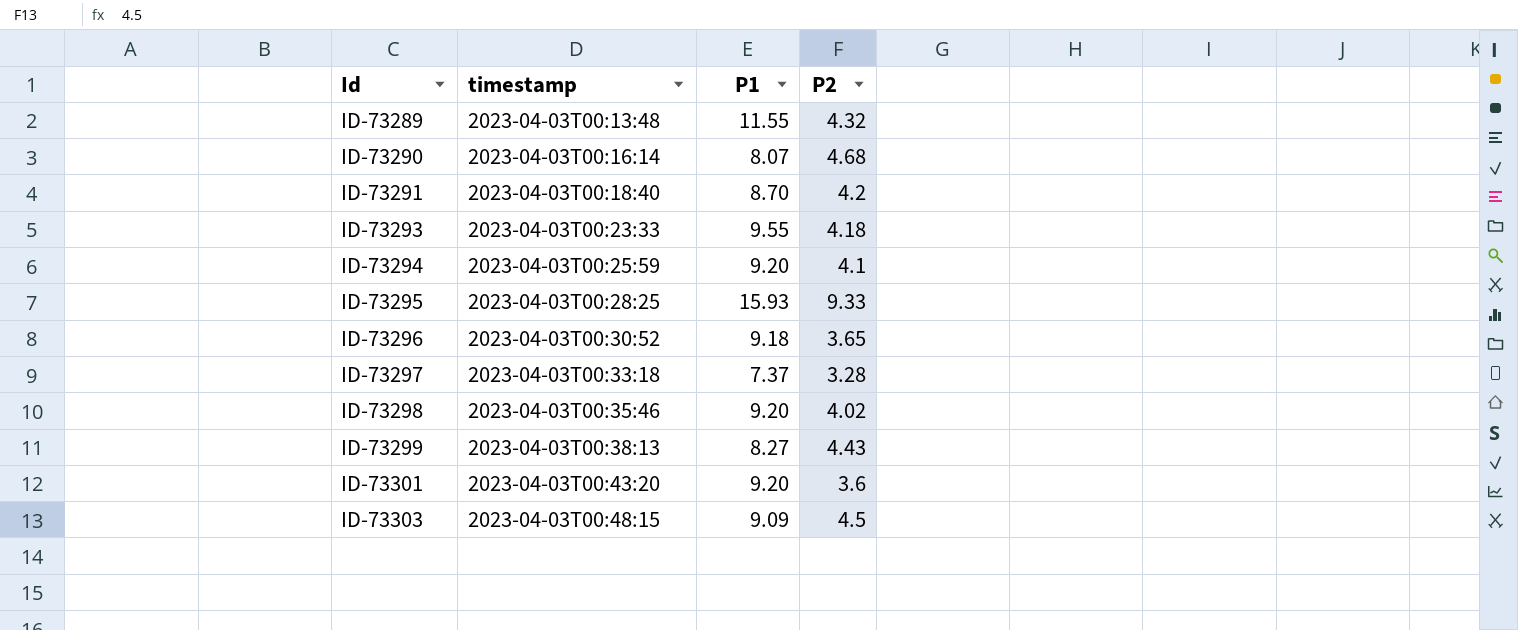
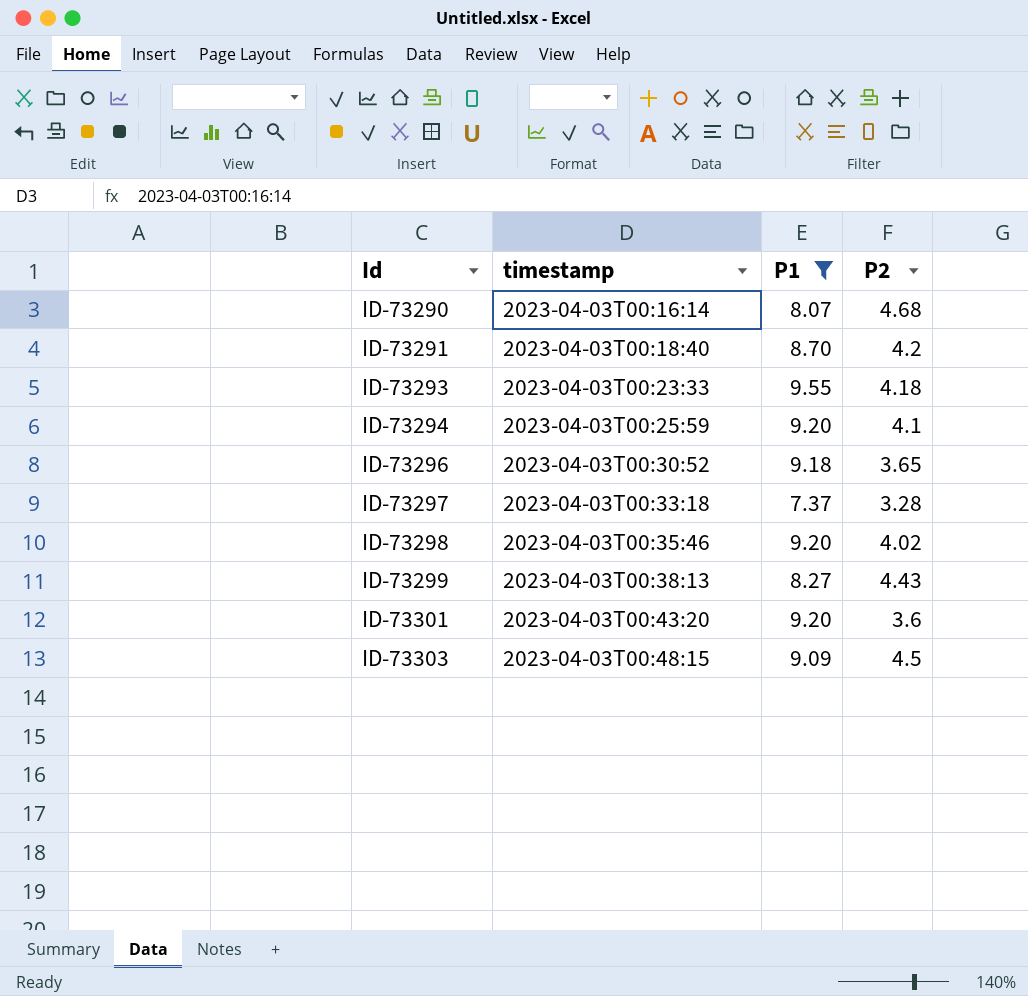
filter: none -> P1 <= 9.55

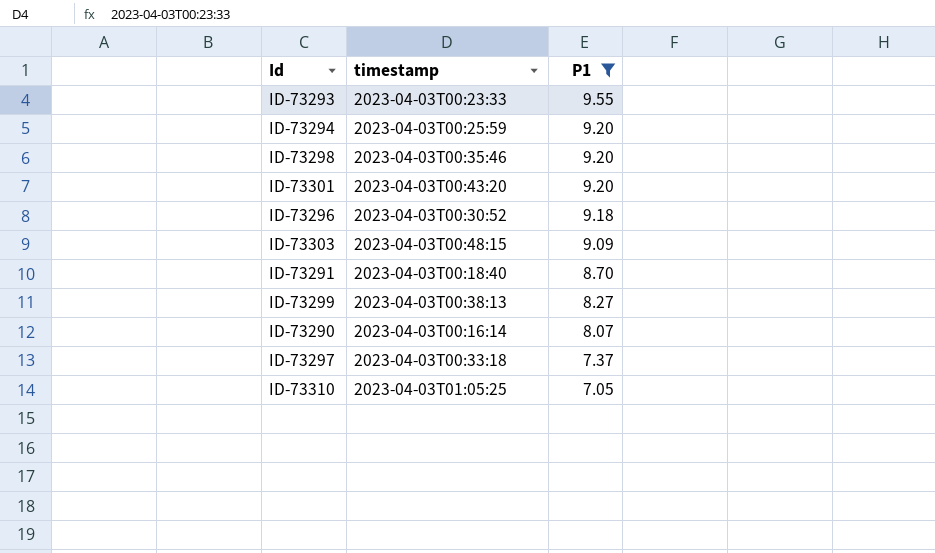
row order: Id ascending -> P1 descending
column P2 | position: 4 -> none
row ID-73310: none -> 2023-04-03T01:05:25 | 7.05

